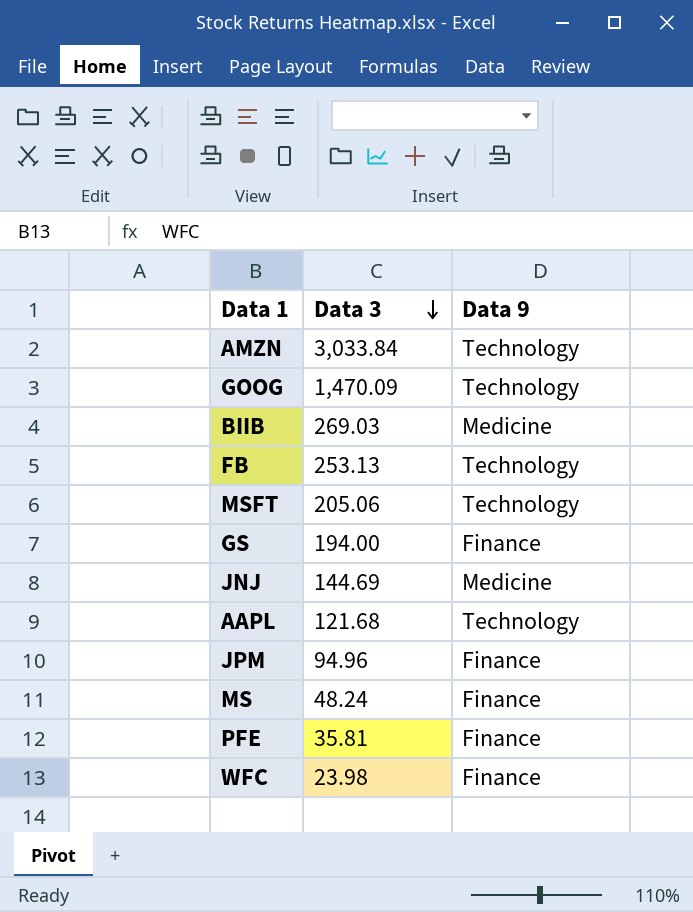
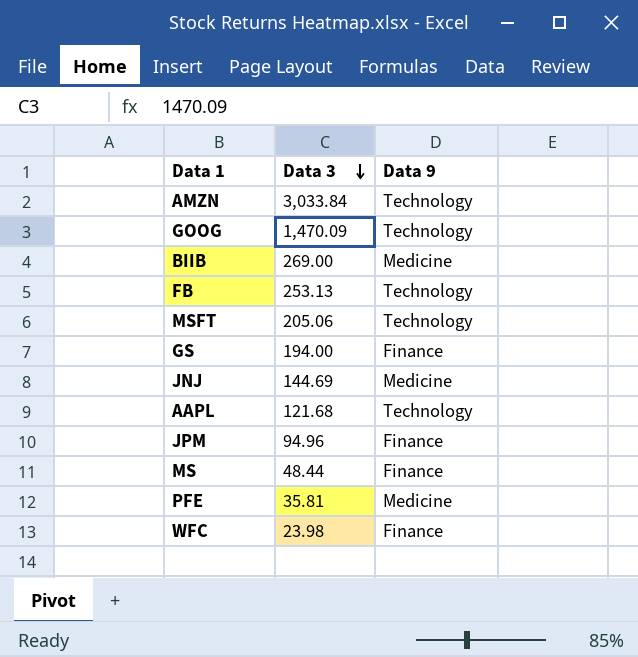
BIIB | Data 3: 269.03 -> 269.00
MS | Data 3: 48.24 -> 48.44
PFE | Data 9: Finance -> Medicine

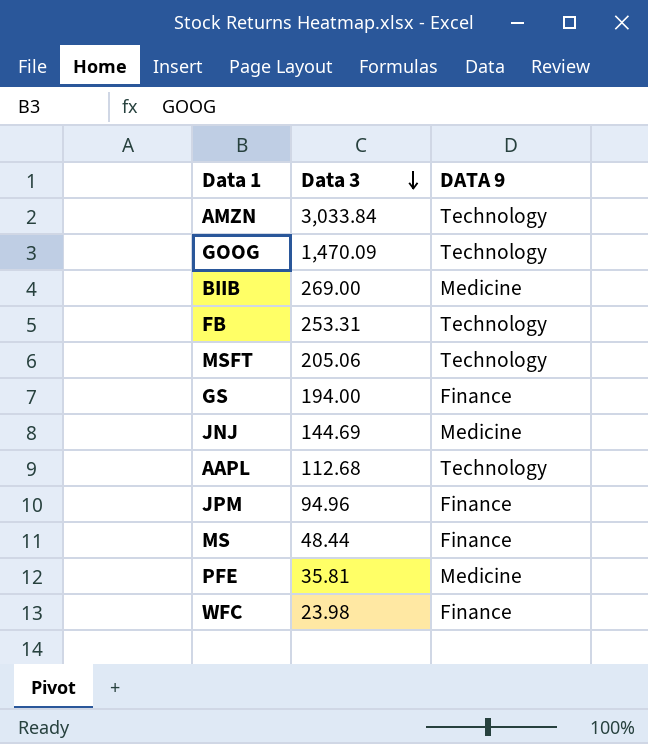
column name: Data 9 -> DATA 9
FB | Data 3: 253.13 -> 253.31
AAPL | Data 3: 121.68 -> 112.68

